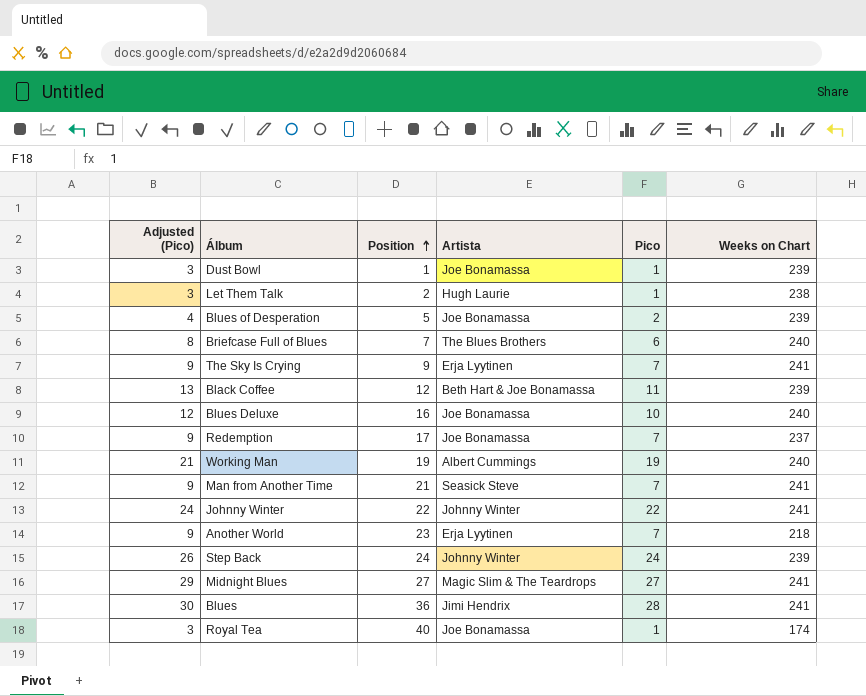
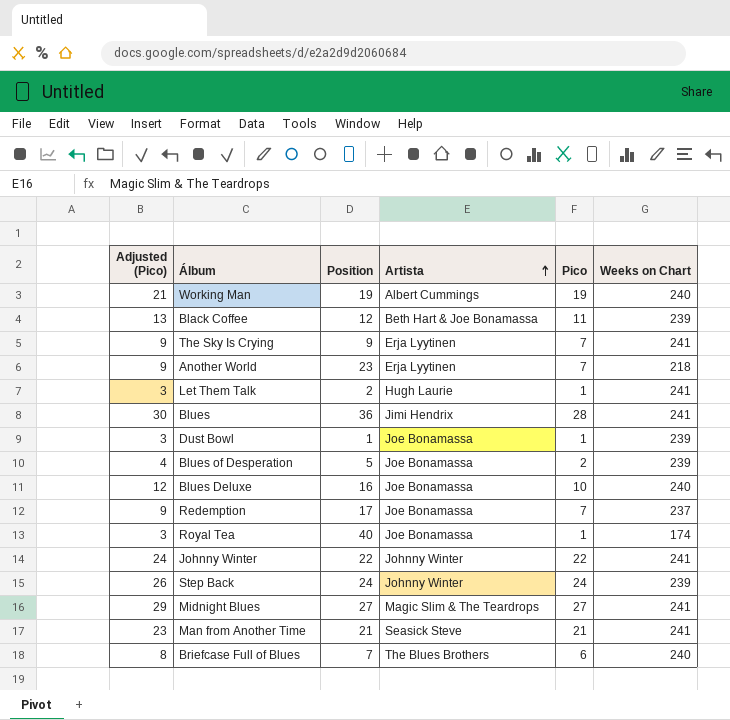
row order: Position ascending -> Artista ascending
Let Them Talk | Weeks on Chart: 238 -> 241
Man from Another Time | Adjusted (Pico): 9 -> 23
Man from Another Time | Pico: 7 -> 21

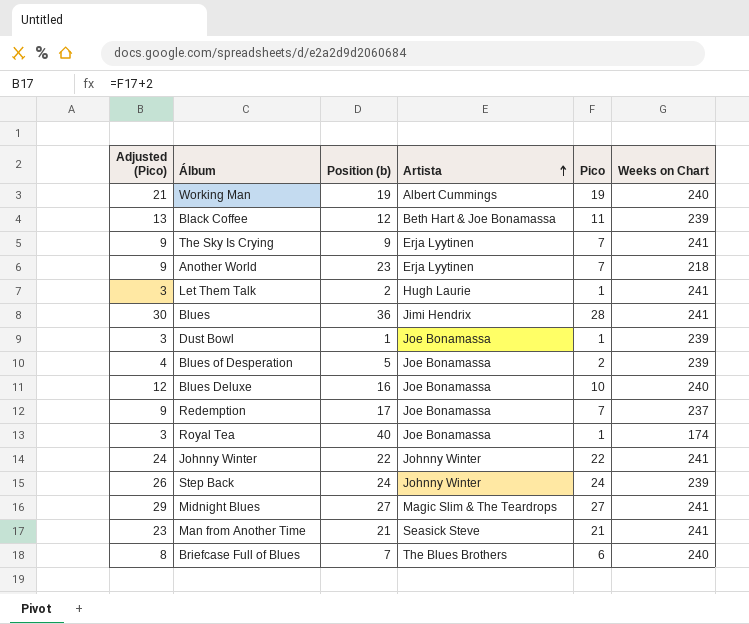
column name: Position -> Position (b)

